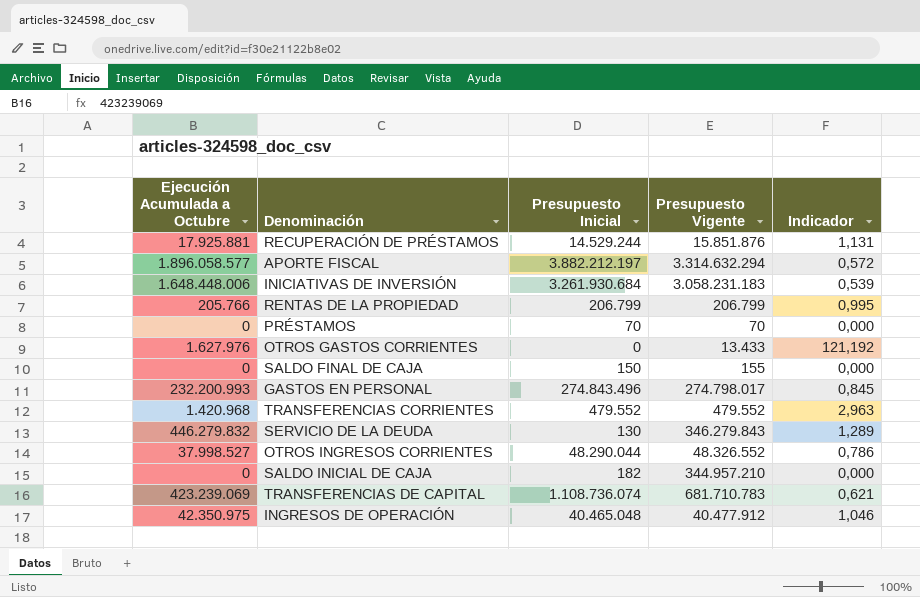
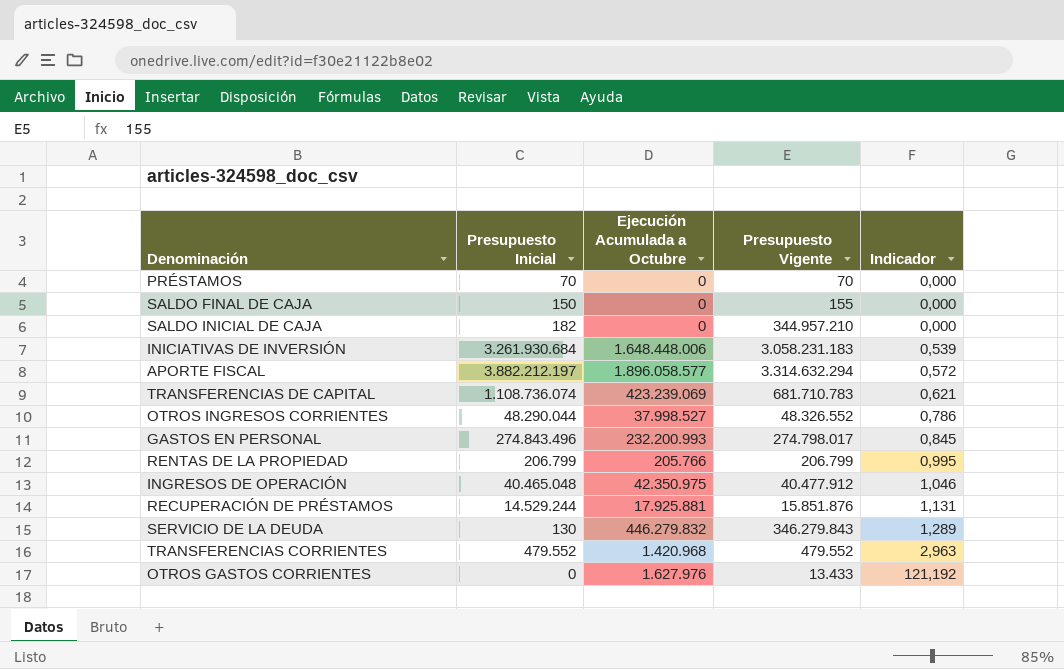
row order: none -> Indicador ascending
column Ejecución Acumulada a Octubre | position: 1 -> 3

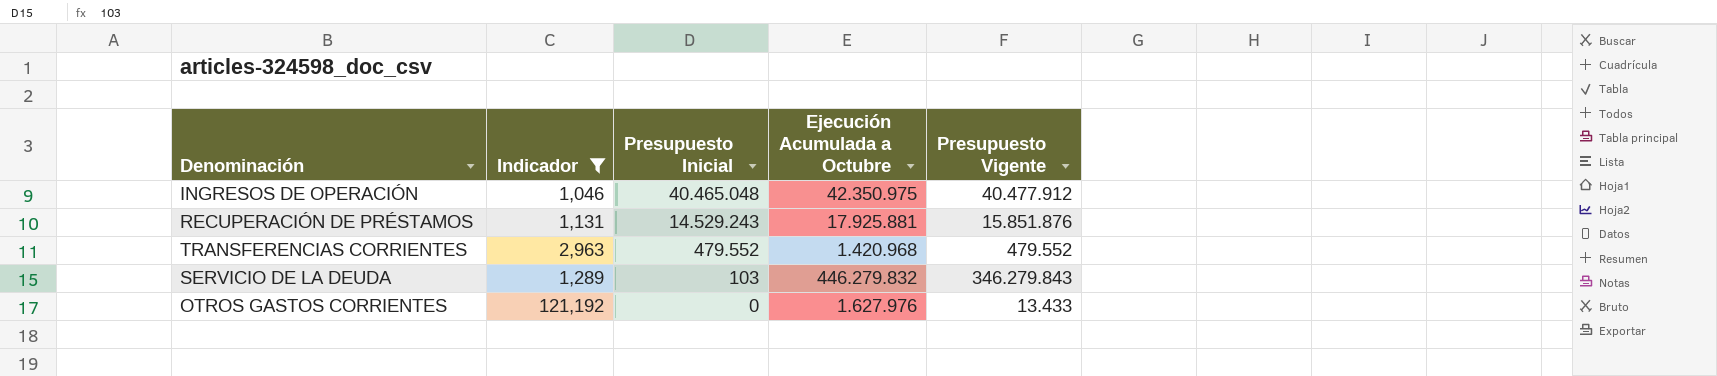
filter: none -> Indicador >= 1,046
row order: Indicador ascending -> Presupuesto Inicial descending
column Indicador | position: 5 -> 2
RECUPERACIÓN DE PRÉSTAMOS | Presupuesto Inicial: 14.529.244 -> 14.529.243
SERVICIO DE LA DEUDA | Presupuesto Inicial: 130 -> 103

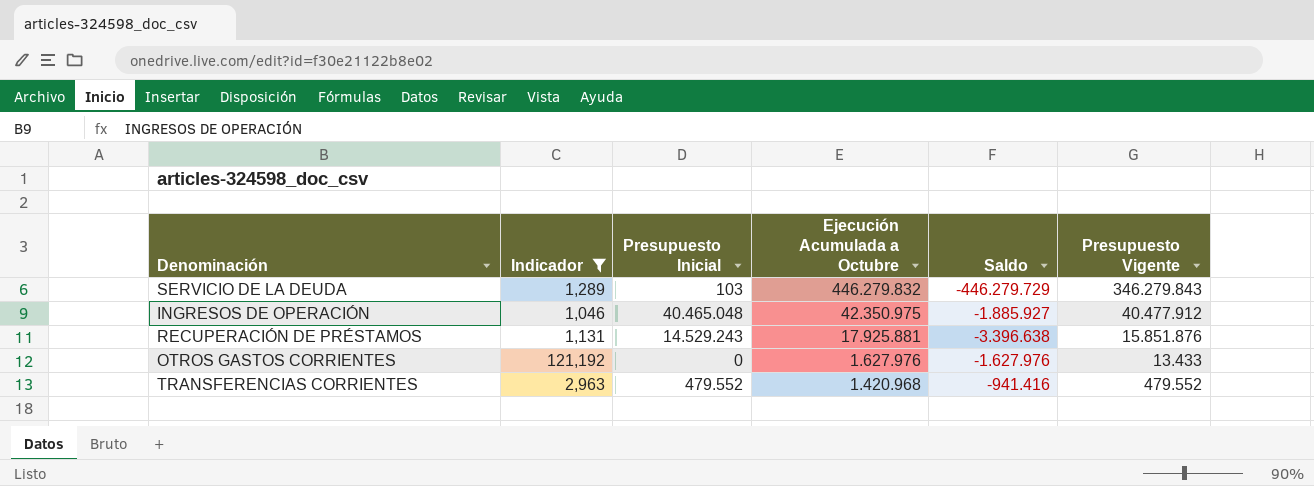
row order: Presupuesto Inicial descending -> Ejecución Acumulada a Octubre descending
column Saldo | formula: none -> [Presupuesto Inicial] - [Ejecución Acumulada a Octubre]

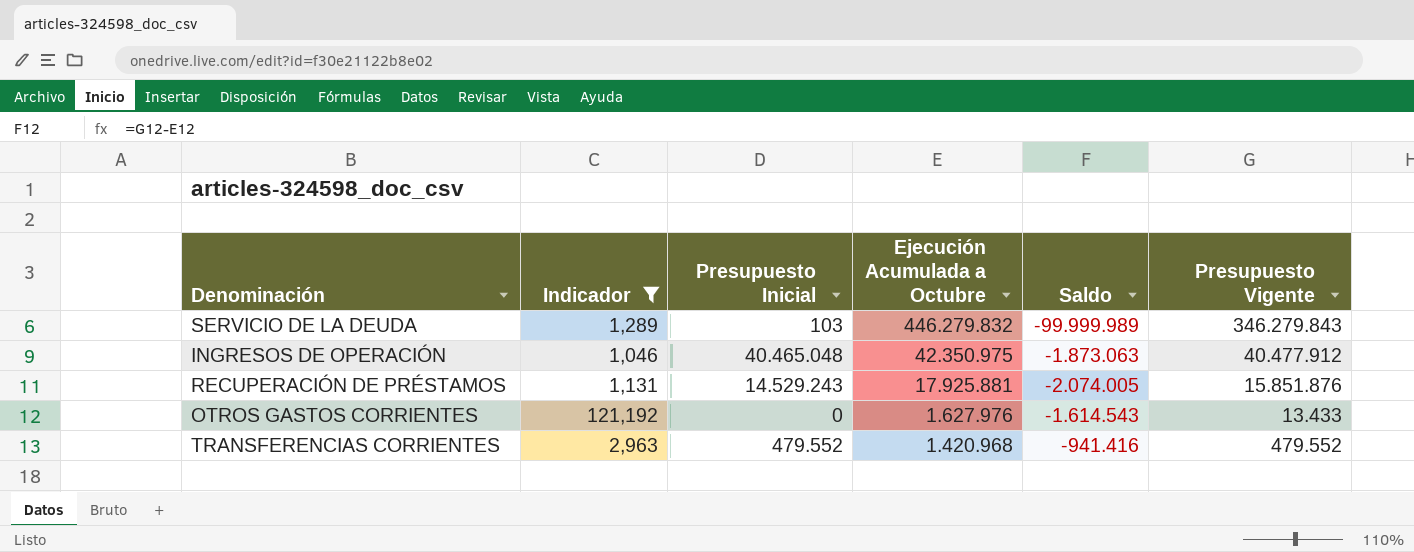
column Saldo | formula: [Presupuesto Inicial] - [Ejecución Acumulada a Octubre] -> [Presupuesto Vigente] - [Ejecución Acumulada a Octubre]

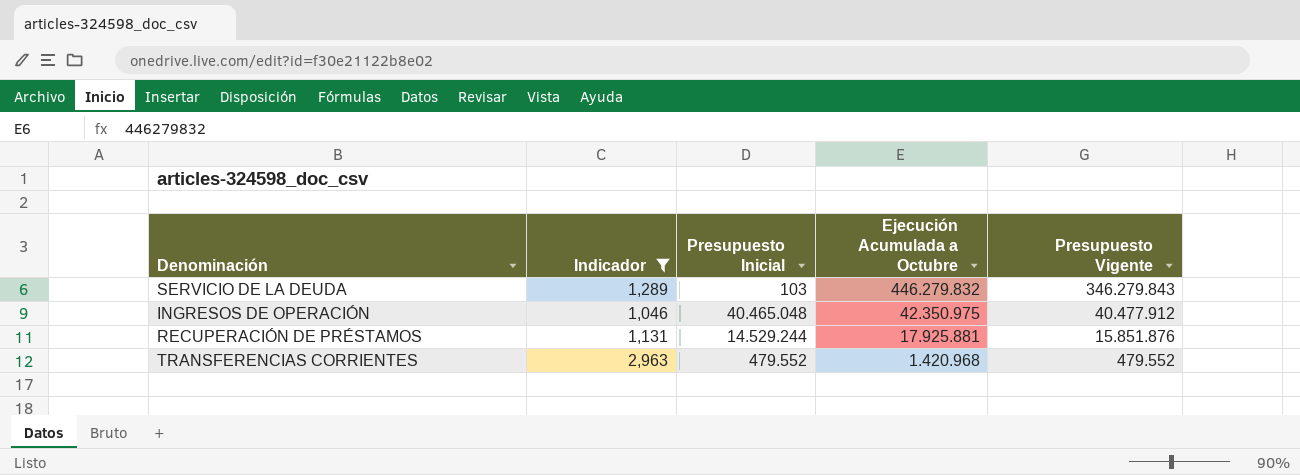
column Saldo | formula: [Presupuesto Vigente] - [Ejecución Acumulada a Octubre] -> none
row OTROS GASTOS CORRIENTES: 121,192 | 0 | 1.627.976 | -1.614.543 | 13.433 -> none
RECUPERACIÓN DE PRÉSTAMOS | Presupuesto Inicial: 14.529.243 -> 14.529.244

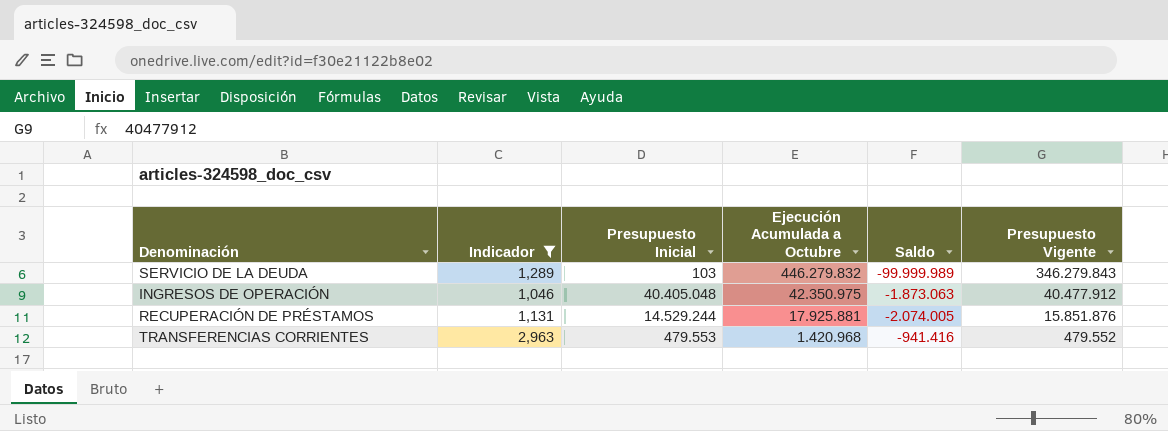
column Saldo | formula: none -> [Presupuesto Vigente] - [Ejecución Acumulada a Octubre]
INGRESOS DE OPERACIÓN | Presupuesto Inicial: 40.465.048 -> 40.405.048
TRANSFERENCIAS CORRIENTES | Presupuesto Inicial: 479.552 -> 479.553

